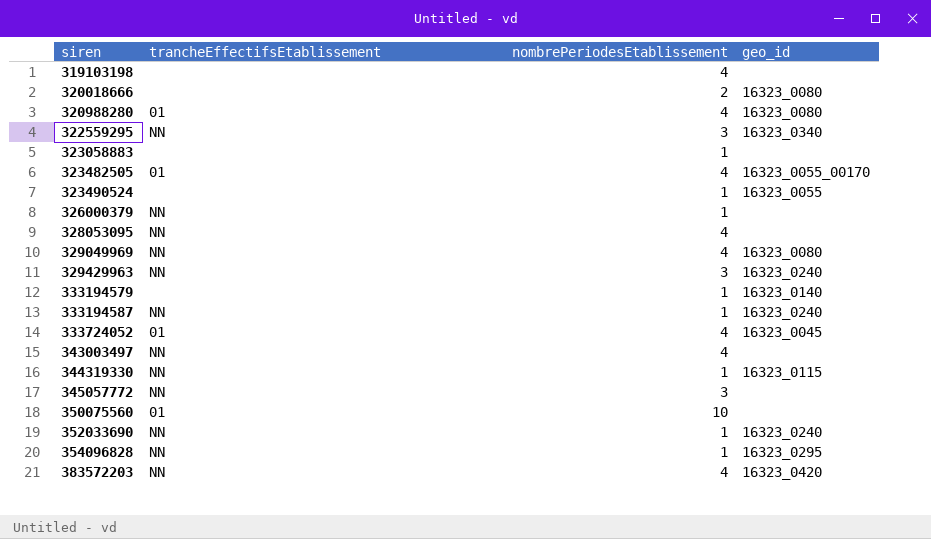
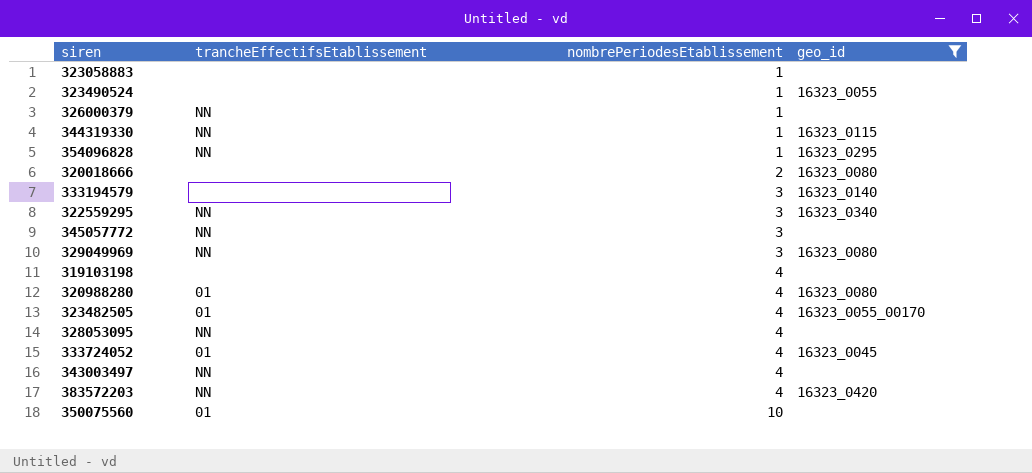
filter: none -> geo_id != 16323_0240
row order: siren ascending -> nombrePeriodesEtablissement ascending
333194579 | nombrePeriodesEtablissement: 1 -> 3
329049969 | nombrePeriodesEtablissement: 4 -> 3

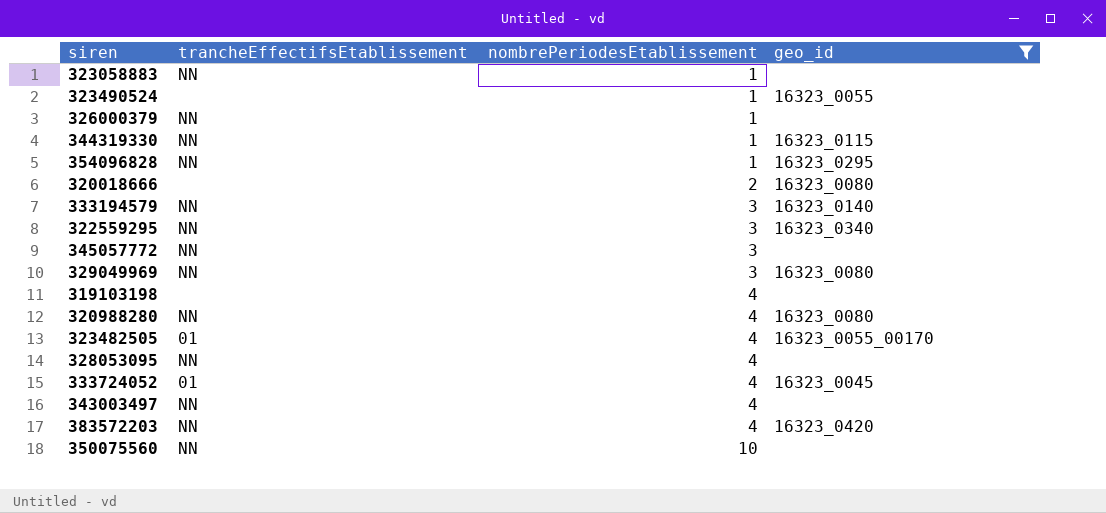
323058883 | trancheEffectifsEtablissement: none -> NN
333194579 | trancheEffectifsEtablissement: none -> NN
320988280 | trancheEffectifsEtablissement: 01 -> NN
350075560 | trancheEffectifsEtablissement: 01 -> NN

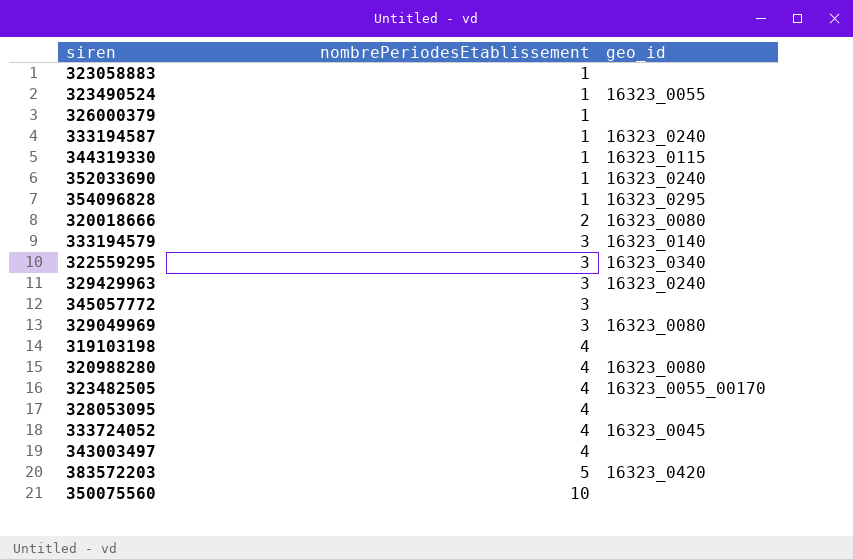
filter: geo_id != 16323_0240 -> none
column trancheEffectifsEtablissement | position: 2 -> none
383572203 | nombrePeriodesEtablissement: 4 -> 5

